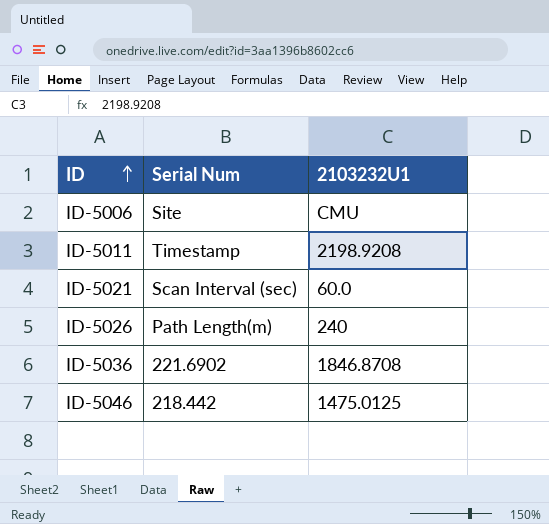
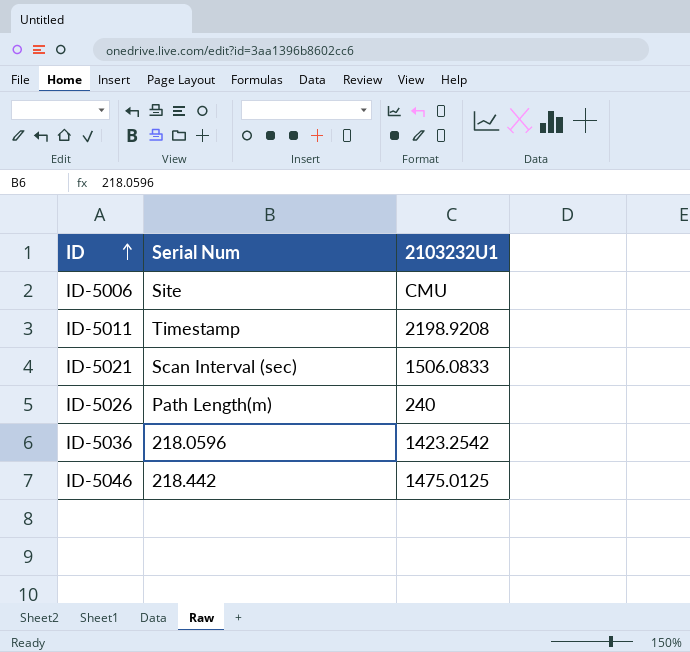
ID-5021 | 2103232U1: 60.0 -> 1506.0833
ID-5036 | Serial Num: 221.6902 -> 218.0596
ID-5036 | 2103232U1: 1846.8708 -> 1423.2542

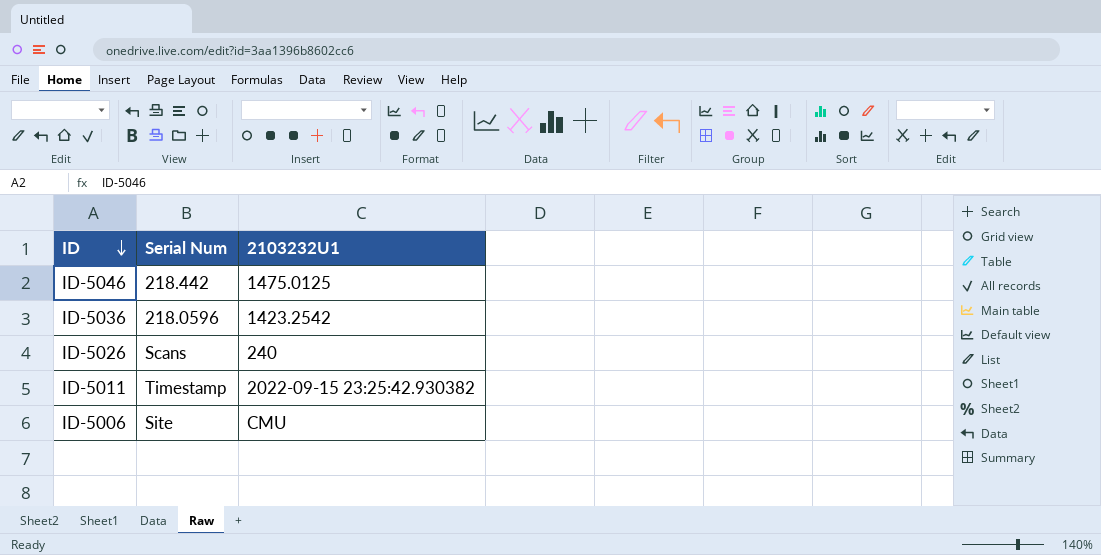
row order: ID ascending -> ID descending
row ID-5021: Scan Interval (sec) | 1506.0833 -> none
ID-5026 | Serial Num: Path Length(m) -> Scans
ID-5011 | 2103232U1: 2198.9208 -> 2022-09-15 23:25:42.930382

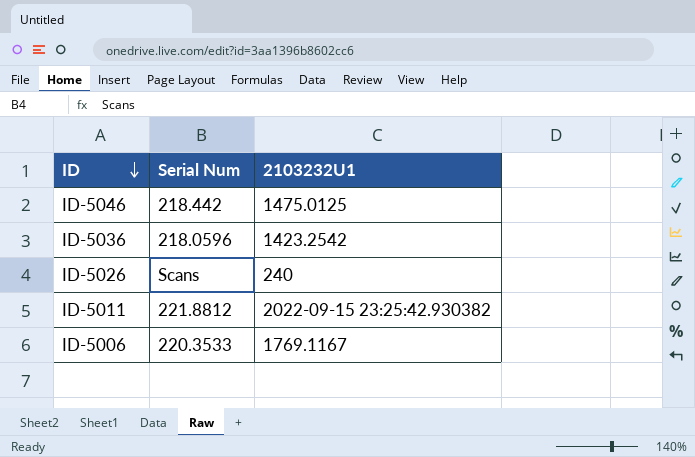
ID-5011 | Serial Num: Timestamp -> 221.8812
ID-5006 | Serial Num: Site -> 220.3533
ID-5006 | 2103232U1: CMU -> 1769.1167

